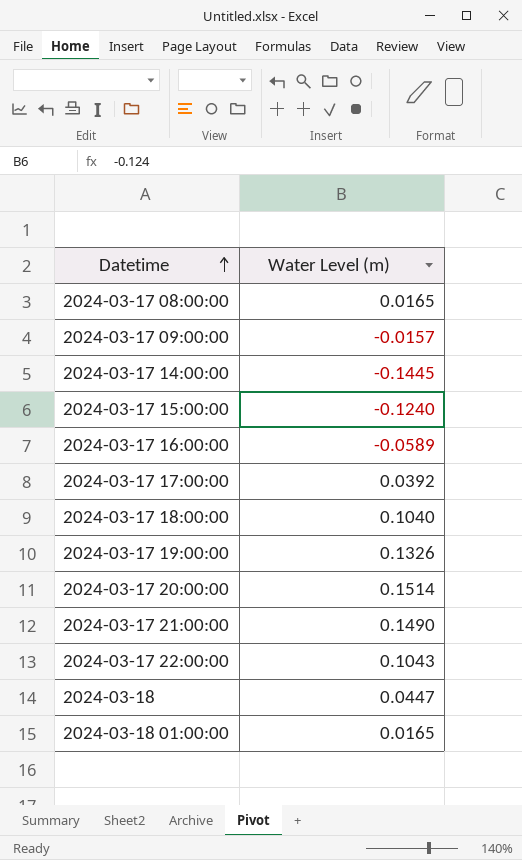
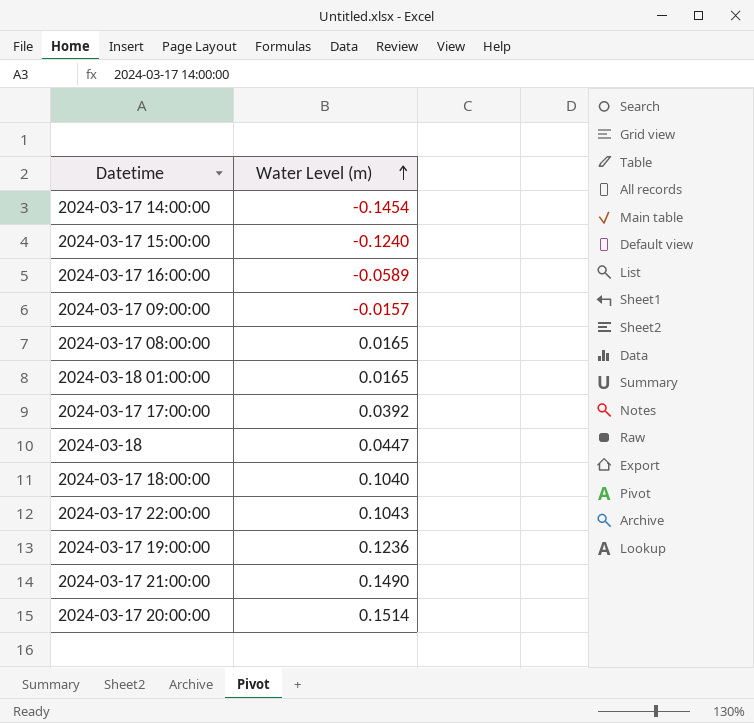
row order: Datetime ascending -> Water Level (m) ascending
2024-03-17 14:00:00 | Water Level (m): -0.1445 -> -0.1454
2024-03-17 19:00:00 | Water Level (m): 0.1326 -> 0.1236

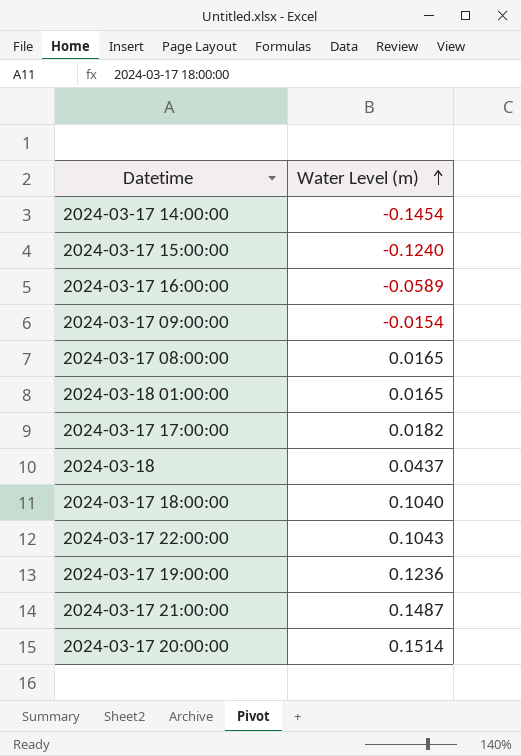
2024-03-17 09:00:00 | Water Level (m): -0.0157 -> -0.0154
2024-03-17 17:00:00 | Water Level (m): 0.0392 -> 0.0182
2024-03-18 | Water Level (m): 0.0447 -> 0.0437
2024-03-17 21:00:00 | Water Level (m): 0.1490 -> 0.1487

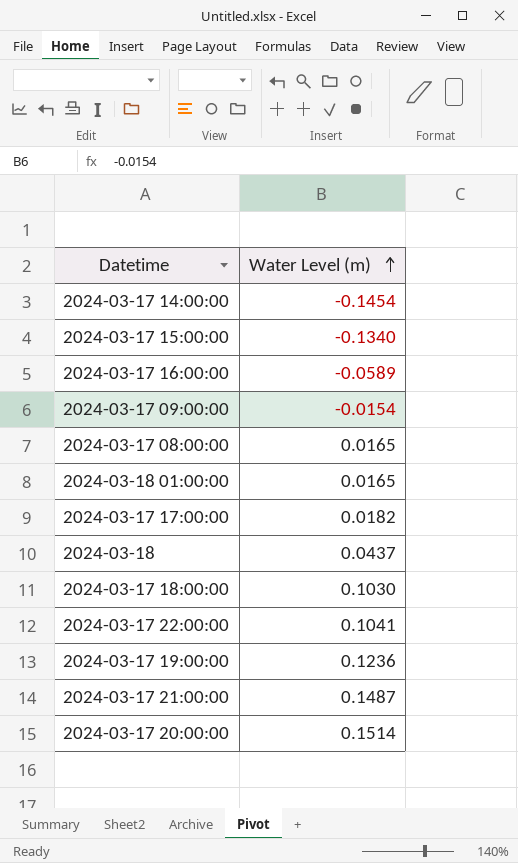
2024-03-17 15:00:00 | Water Level (m): -0.1240 -> -0.1340
2024-03-17 18:00:00 | Water Level (m): 0.1040 -> 0.1030
2024-03-17 22:00:00 | Water Level (m): 0.1043 -> 0.1041

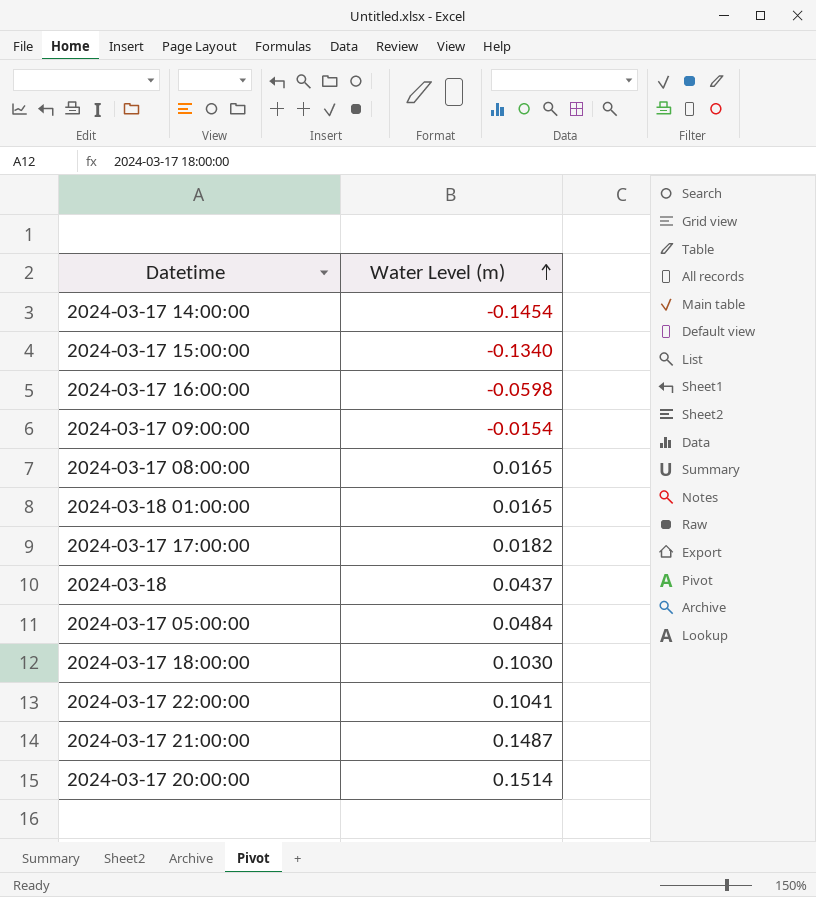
row 2024-03-17 19:00:00: 0.1236 -> none
2024-03-17 16:00:00 | Water Level (m): -0.0589 -> -0.0598
row 2024-03-17 05:00:00: none -> 0.0484

